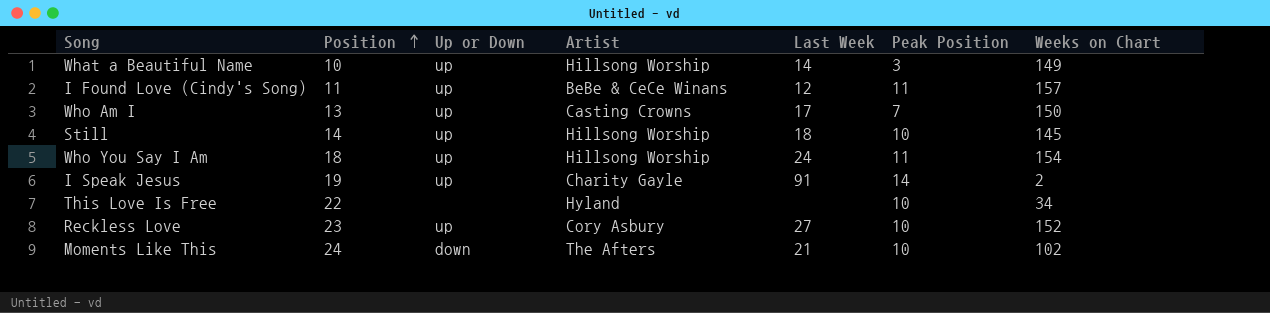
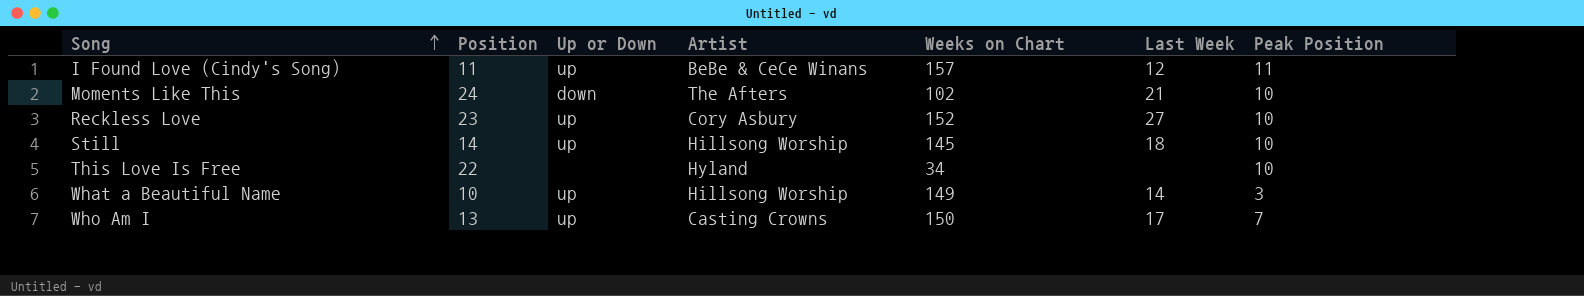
row order: Position ascending -> Song ascending
column Weeks on Chart | position: 7 -> 5
row Who You Say I Am: 18 | up | Hillsong Worship | 24 | 11 | 154 -> none
row I Speak Jesus: 19 | up | Charity Gayle | 91 | 14 | 2 -> none

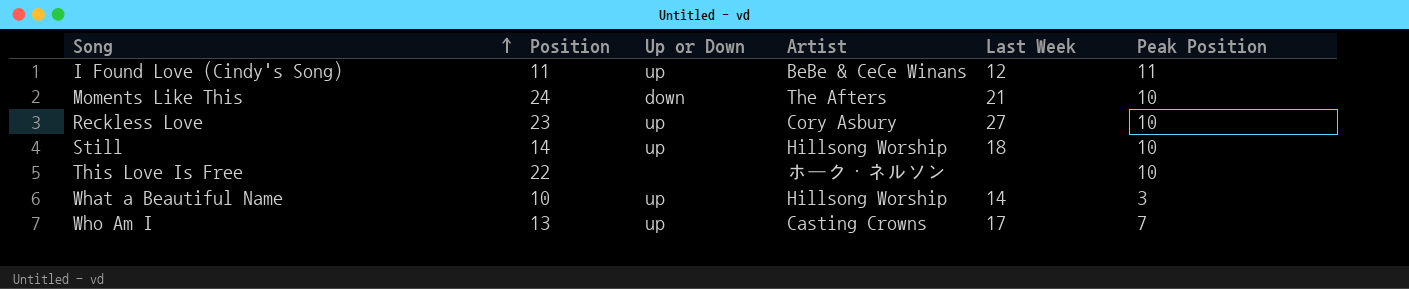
column Weeks on Chart | position: 5 -> none
This Love Is Free | Artist: Hyland -> ホーク・ネルソン

